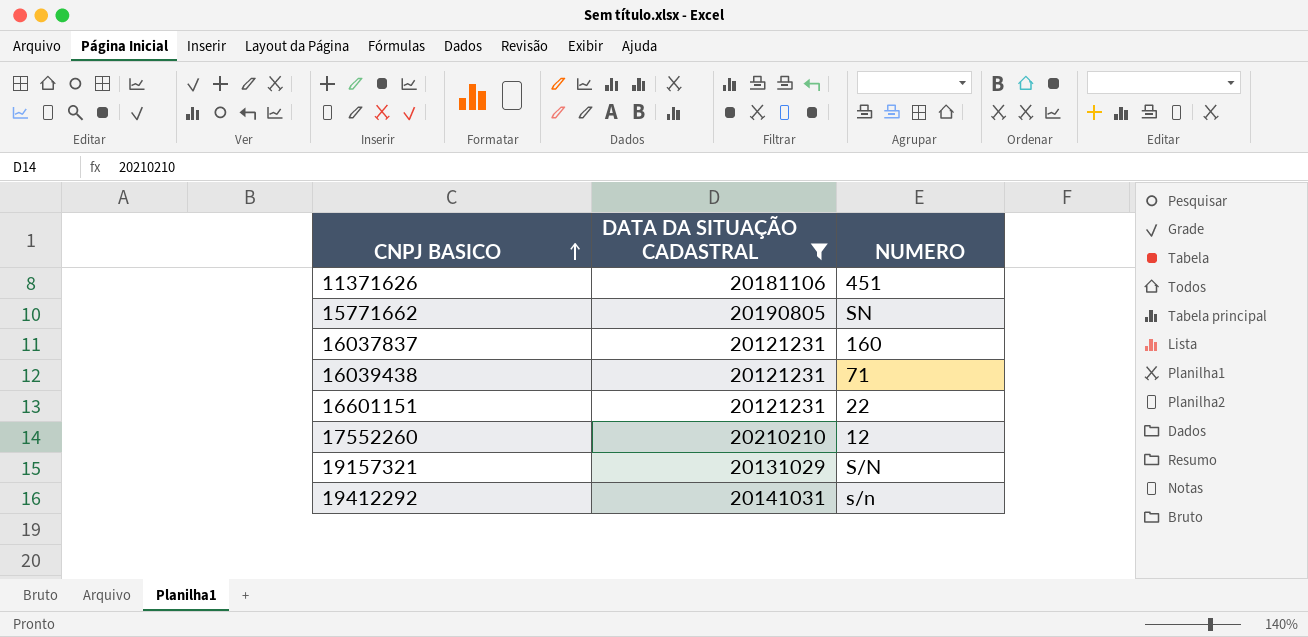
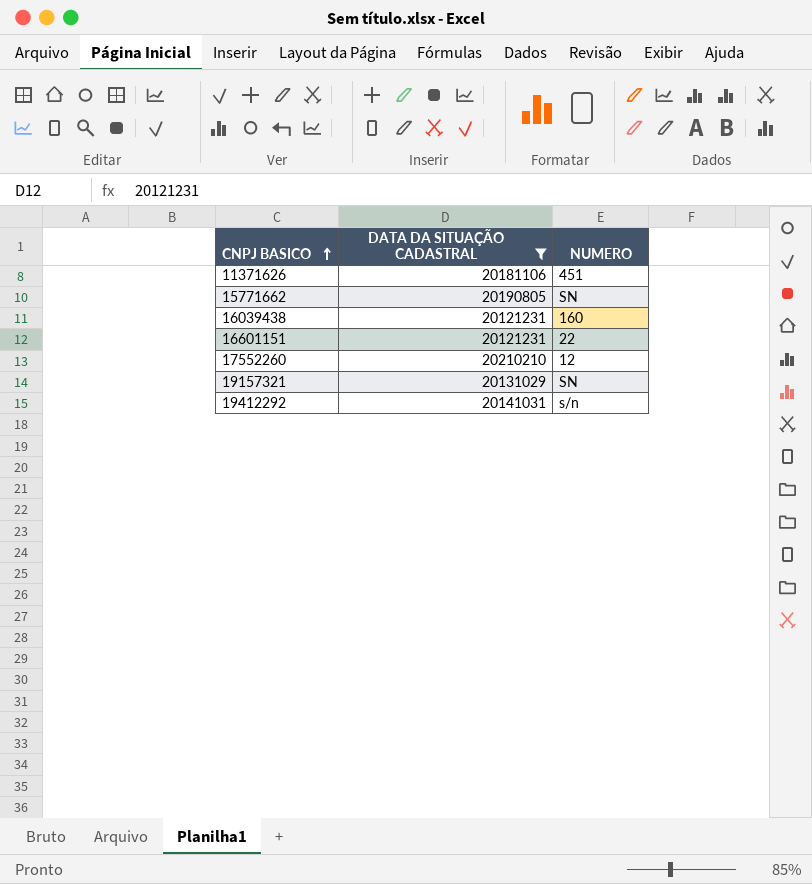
row 16037837: 20121231 | 160 -> none
16039438 | NUMERO: 71 -> 160
19157321 | NUMERO: S/N -> SN

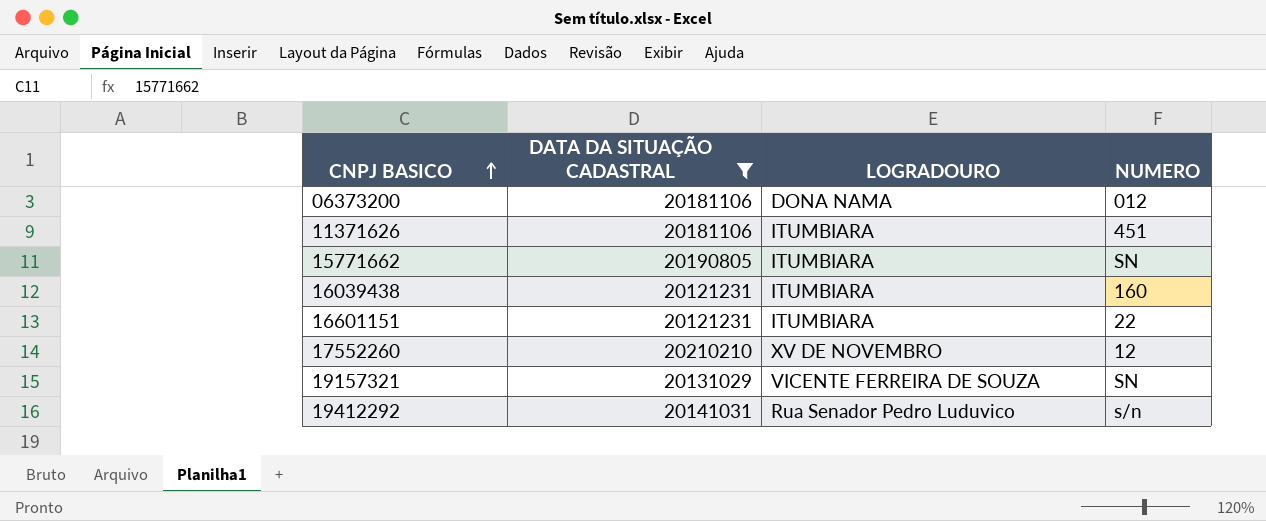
column LOGRADOURO | position: none -> 3
row 06373200: none -> 20181106 | DONA NAMA | 012

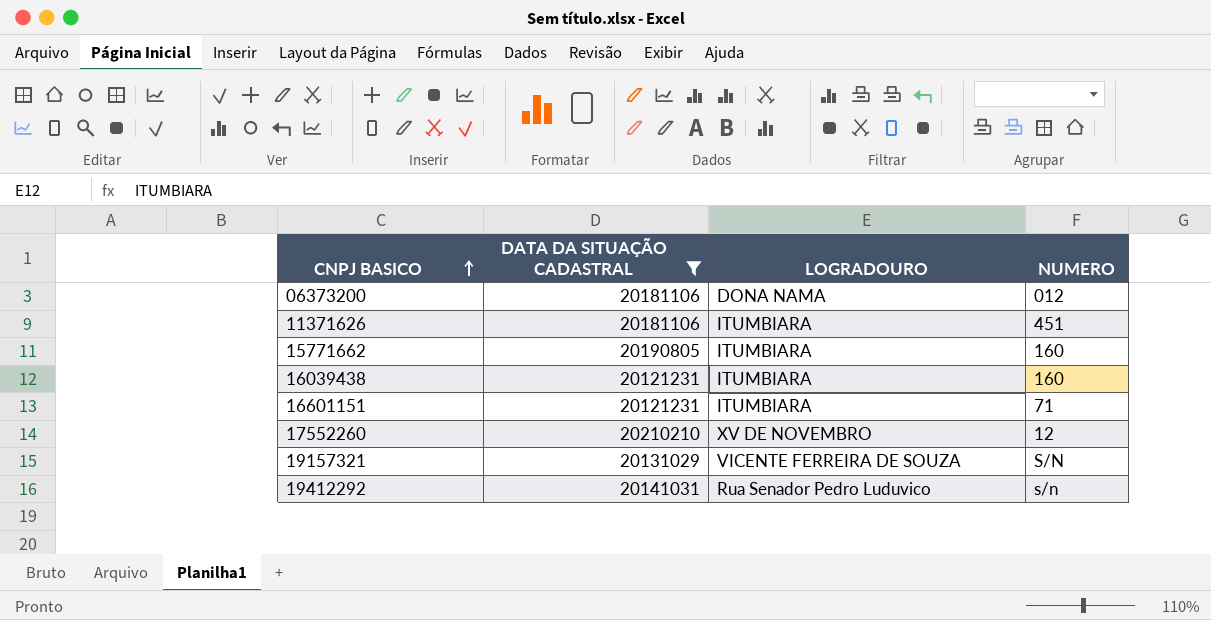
15771662 | NUMERO: SN -> 160
16601151 | NUMERO: 22 -> 71
19157321 | NUMERO: SN -> S/N

